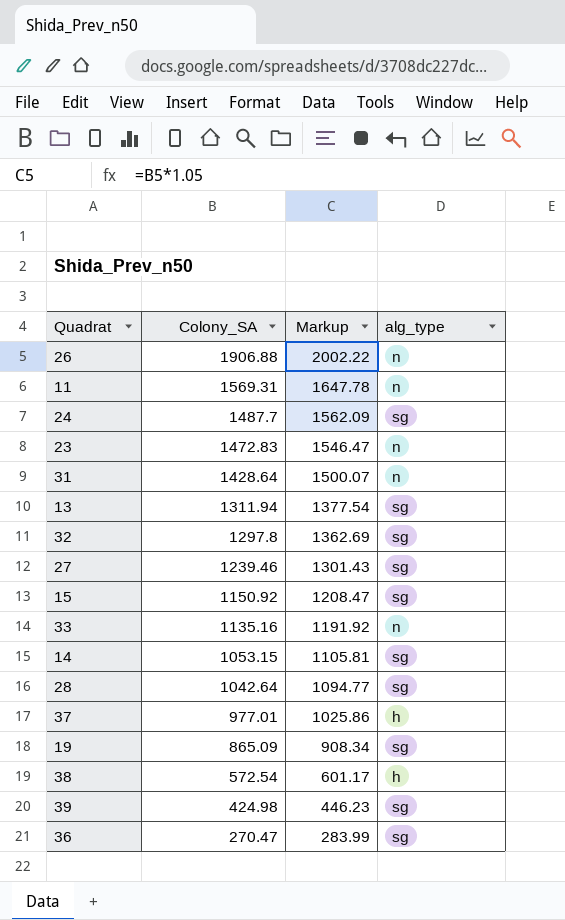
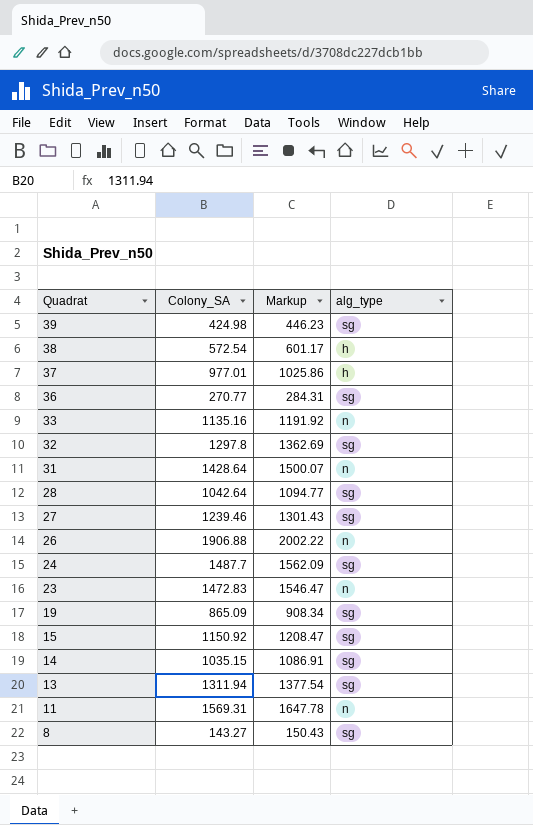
row order: Colony_SA descending -> Quadrat descending
36 | Colony_SA: 270.47 -> 270.77
36 | Markup: 283.99 -> 284.31
14 | Colony_SA: 1053.15 -> 1035.15
14 | Markup: 1105.81 -> 1086.91
row 8: none -> 143.27 | 150.43 | sg

